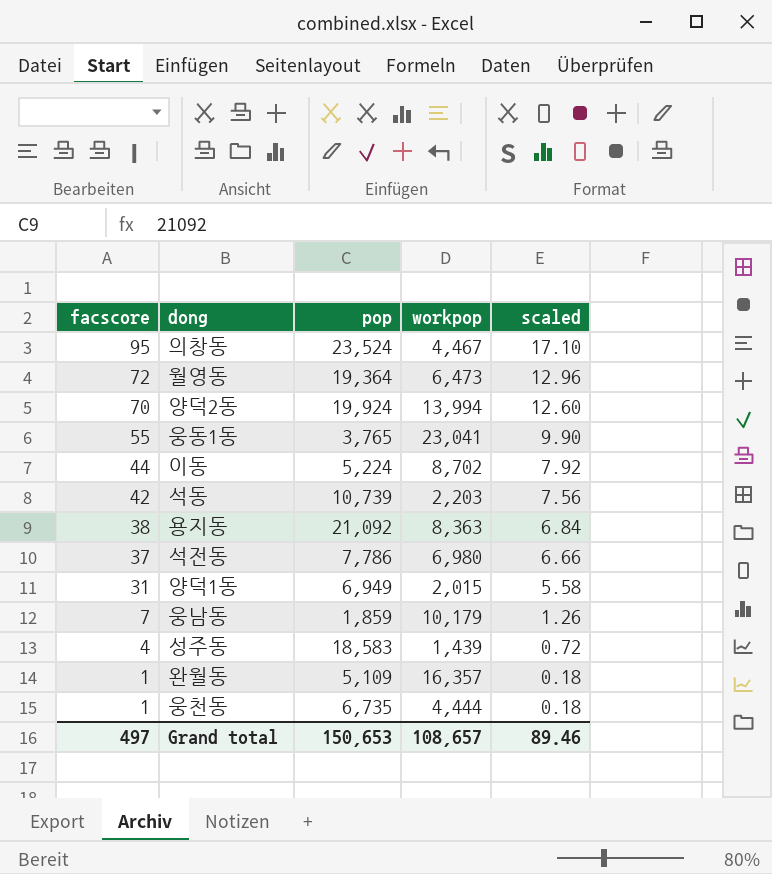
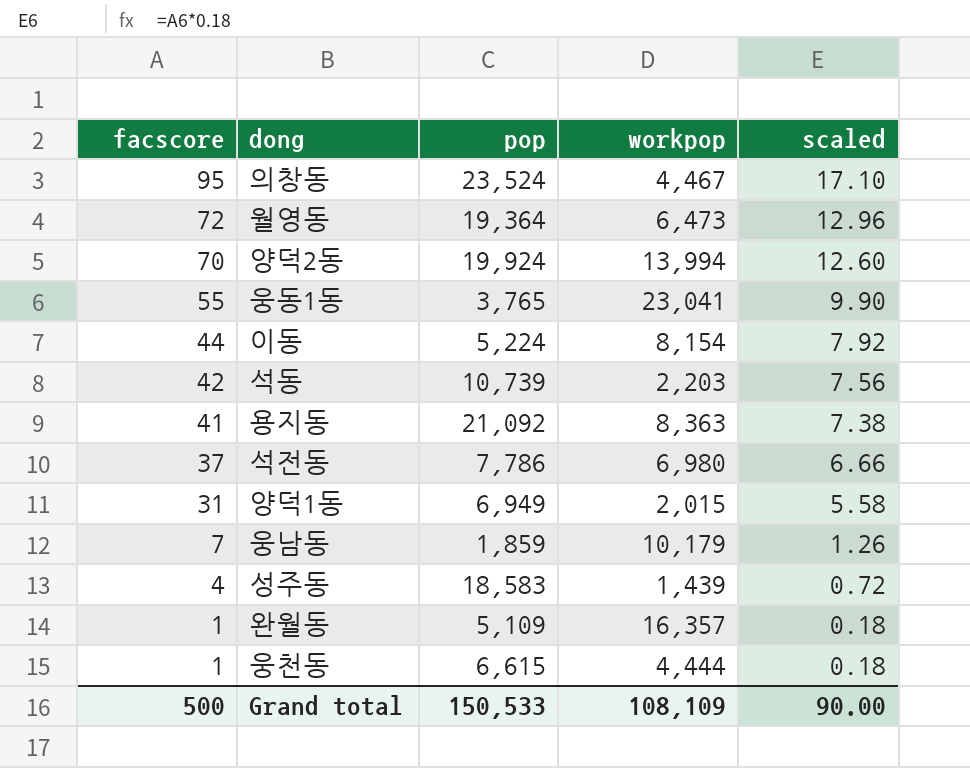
이동 | workpop: 8,702 -> 8,154
용지동 | facscore: 38 -> 41
용지동 | scaled: 6.84 -> 7.38
웅천동 | pop: 6,735 -> 6,615
Grand total | facscore: 497 -> 500
Grand total | pop: 150,653 -> 150,533
Grand total | workpop: 108,657 -> 108,109
Grand total | scaled: 89.46 -> 90.00

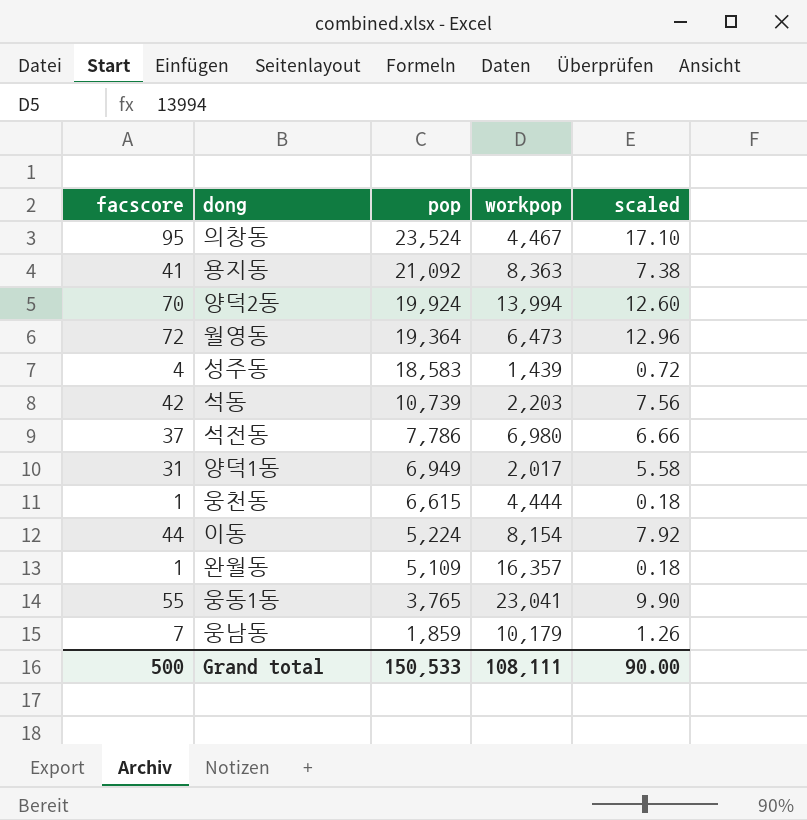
row order: facscore descending -> pop descending
양덕1동 | workpop: 2,015 -> 2,017
Grand total | workpop: 108,109 -> 108,111

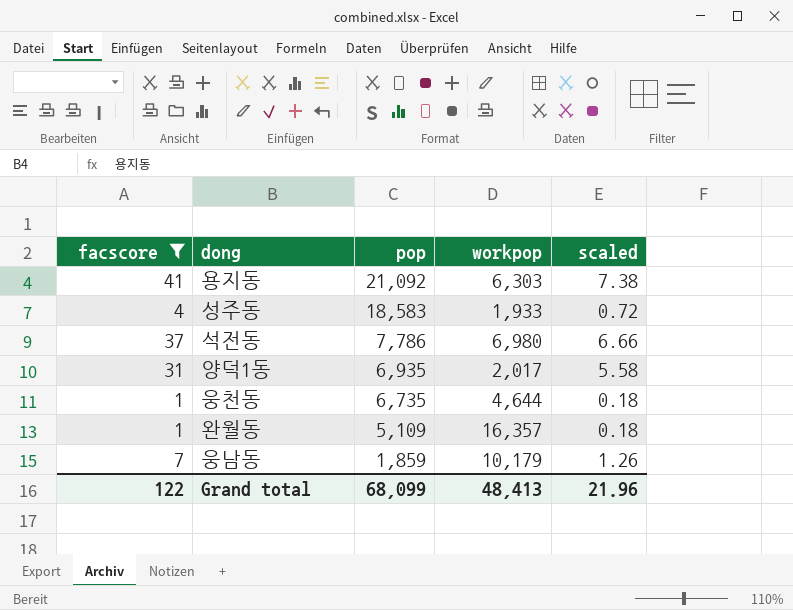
filter: none -> facscore <= 41
용지동 | workpop: 8,363 -> 6,303
성주동 | workpop: 1,439 -> 1,933
양덕1동 | pop: 6,949 -> 6,935
웅천동 | pop: 6,615 -> 6,735
웅천동 | workpop: 4,444 -> 4,644
Grand total | facscore: 500 -> 122
Grand total | pop: 150,533 -> 68,099
Grand total | workpop: 108,111 -> 48,413
Grand total | scaled: 90.00 -> 21.96

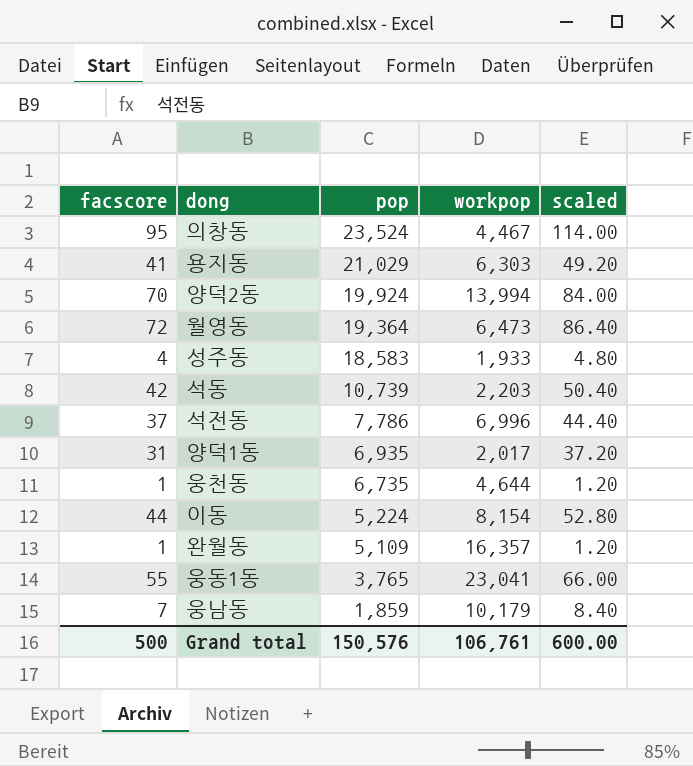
filter: facscore <= 41 -> none
column scaled | formula: [facscore] * 0.18 -> [facscore] * 1.2
용지동 | pop: 21,092 -> 21,029
석전동 | workpop: 6,980 -> 6,996
Grand total | facscore: 122 -> 500
Grand total | pop: 68,099 -> 150,576
Grand total | workpop: 48,413 -> 106,761
Grand total | scaled: 21.96 -> 600.00

